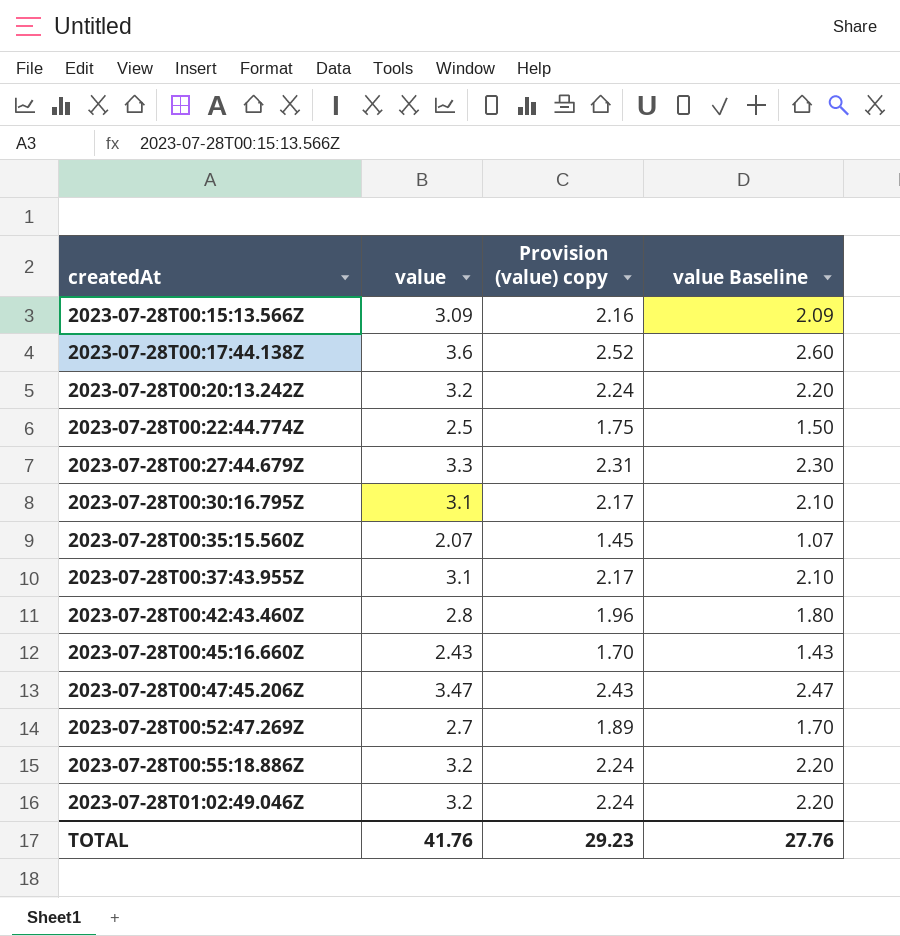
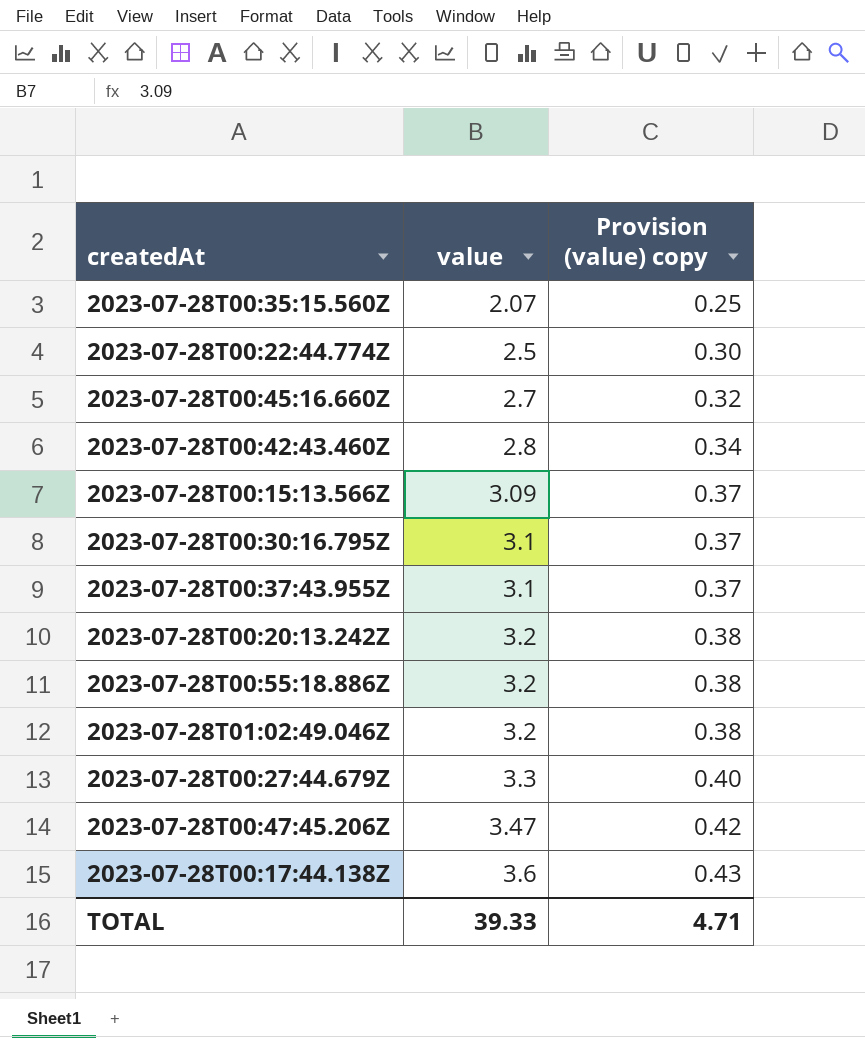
row order: createdAt ascending -> value ascending
column value Baseline | formula: [value] - 1 -> none
column Provision (value) copy | formula: [value] * 0.7 -> [value] * 0.12
row 2023-07-28T00:52:47.269Z: 2.7 | 1.89 | 1.70 -> none
2023-07-28T00:45:16.660Z | value: 2.43 -> 2.7
TOTAL | value: 41.76 -> 39.33
TOTAL | Provision (value) copy: 29.23 -> 4.71

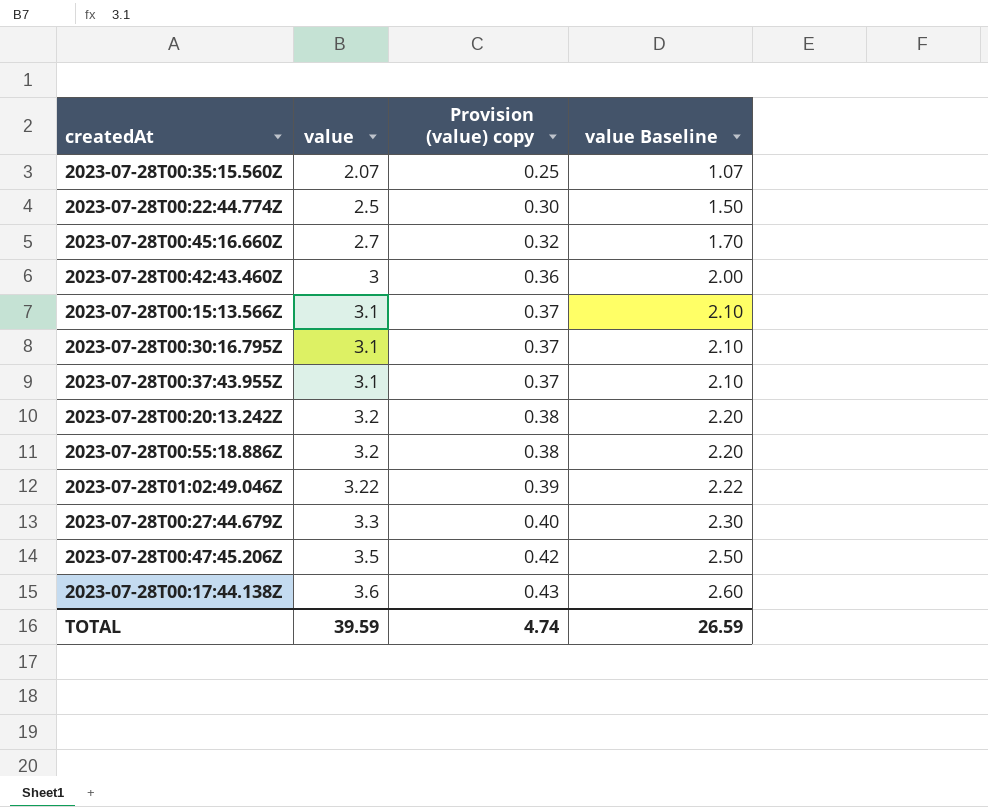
column value Baseline | formula: none -> [value] - 1
2023-07-28T00:42:43.460Z | value: 2.8 -> 3
2023-07-28T00:42:43.460Z | Provision (value) copy: 0.34 -> 0.36
2023-07-28T00:15:13.566Z | value: 3.09 -> 3.1
2023-07-28T01:02:49.046Z | value: 3.2 -> 3.22
2023-07-28T01:02:49.046Z | Provision (value) copy: 0.38 -> 0.39
2023-07-28T00:47:45.206Z | value: 3.47 -> 3.5
TOTAL | value: 39.33 -> 39.59
TOTAL | Provision (value) copy: 4.71 -> 4.74

